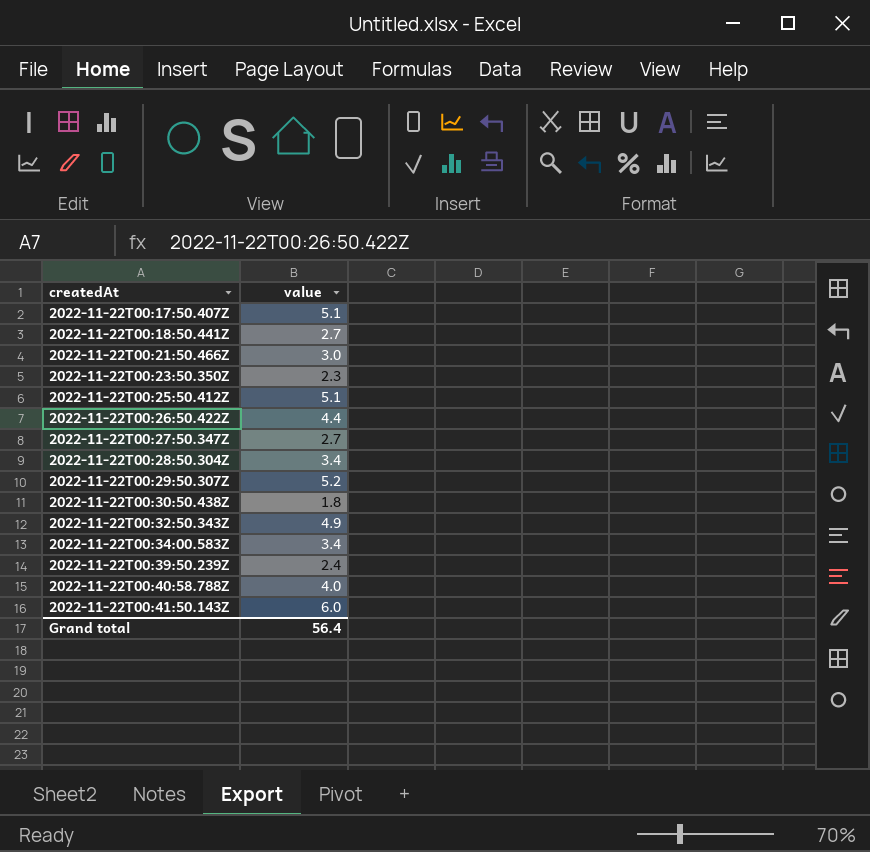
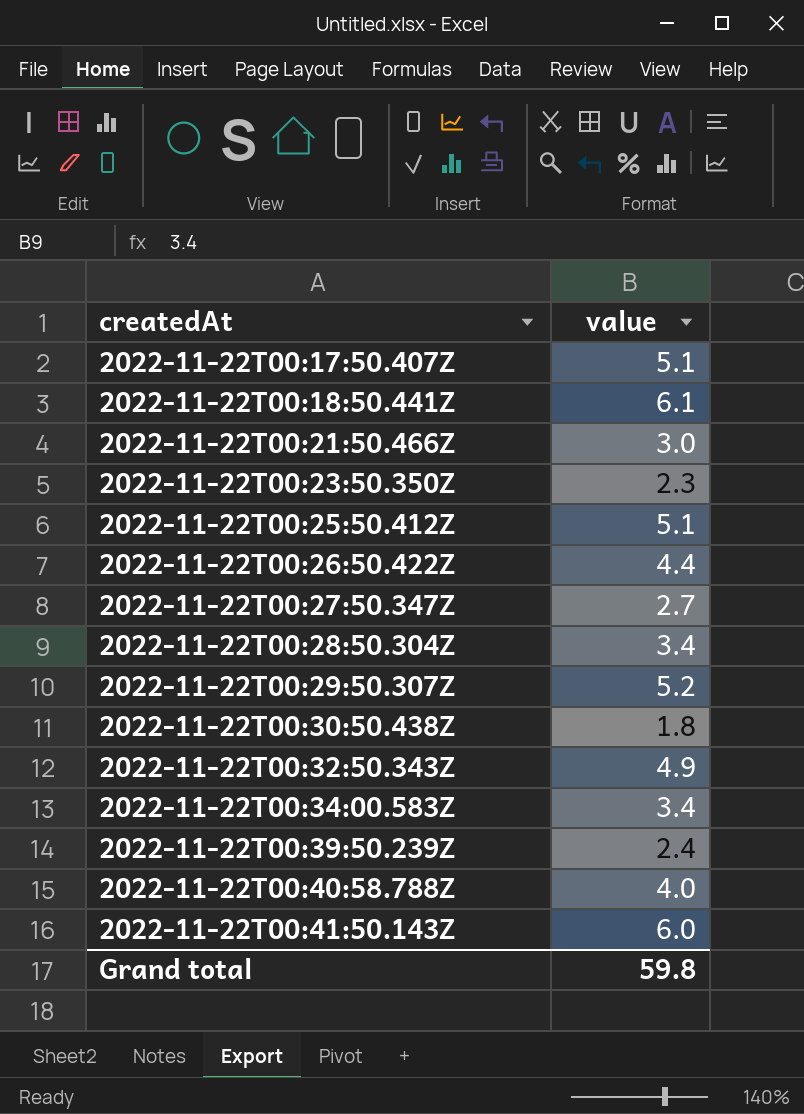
2022-11-22T00:18:50.441Z | value: 2.7 -> 6.1
Grand total | value: 56.4 -> 59.8

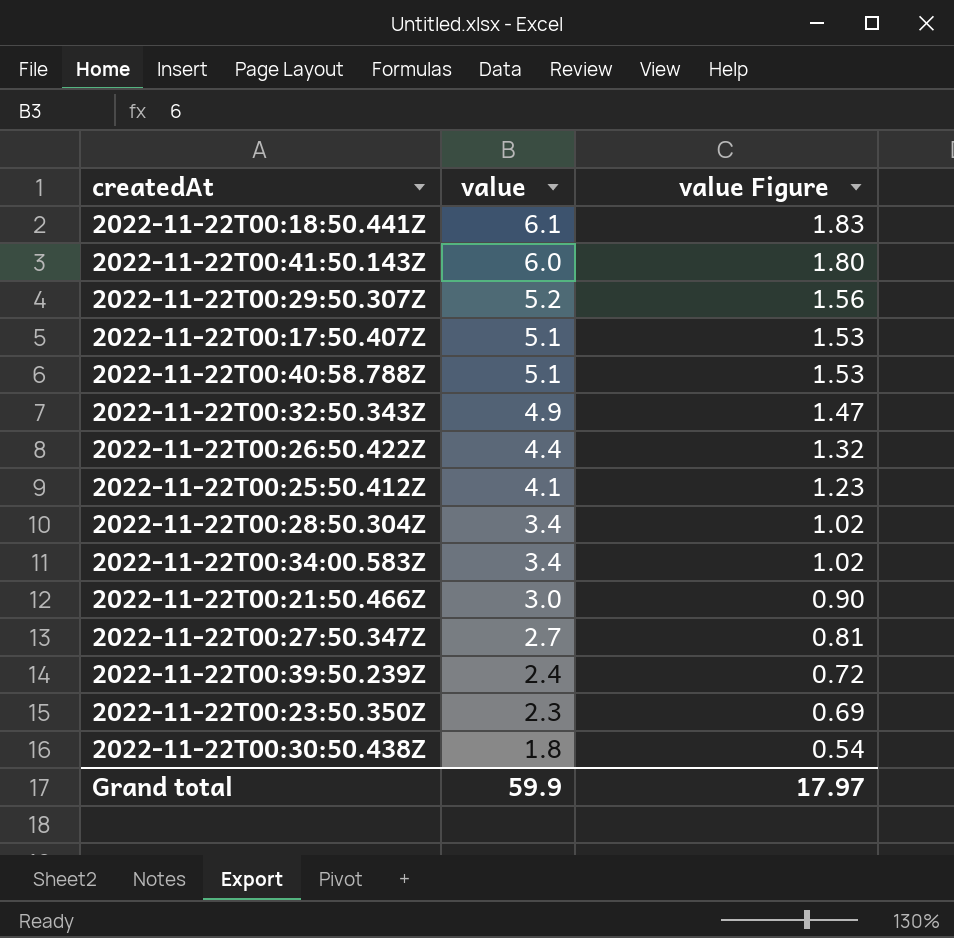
row order: createdAt ascending -> value descending
column value Figure | formula: none -> [value] * 0.3
2022-11-22T00:40:58.788Z | value: 4.0 -> 5.1
2022-11-22T00:25:50.412Z | value: 5.1 -> 4.1
Grand total | value: 59.8 -> 59.9

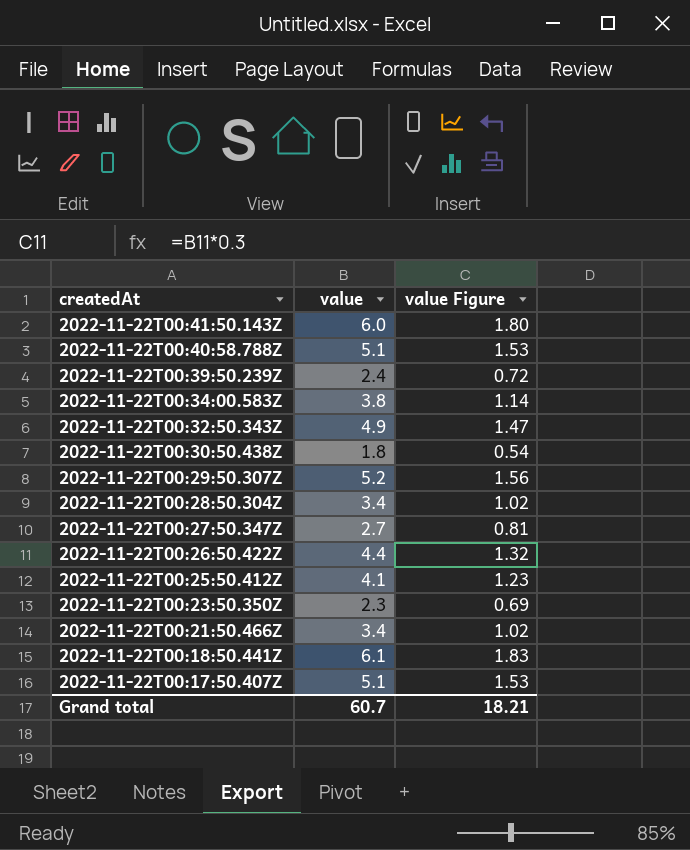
row order: value descending -> createdAt descending
2022-11-22T00:34:00.583Z | value: 3.4 -> 3.8
2022-11-22T00:34:00.583Z | value Figure: 1.02 -> 1.14
2022-11-22T00:21:50.466Z | value: 3.0 -> 3.4
2022-11-22T00:21:50.466Z | value Figure: 0.90 -> 1.02
Grand total | value: 59.9 -> 60.7
Grand total | value Figure: 17.97 -> 18.21

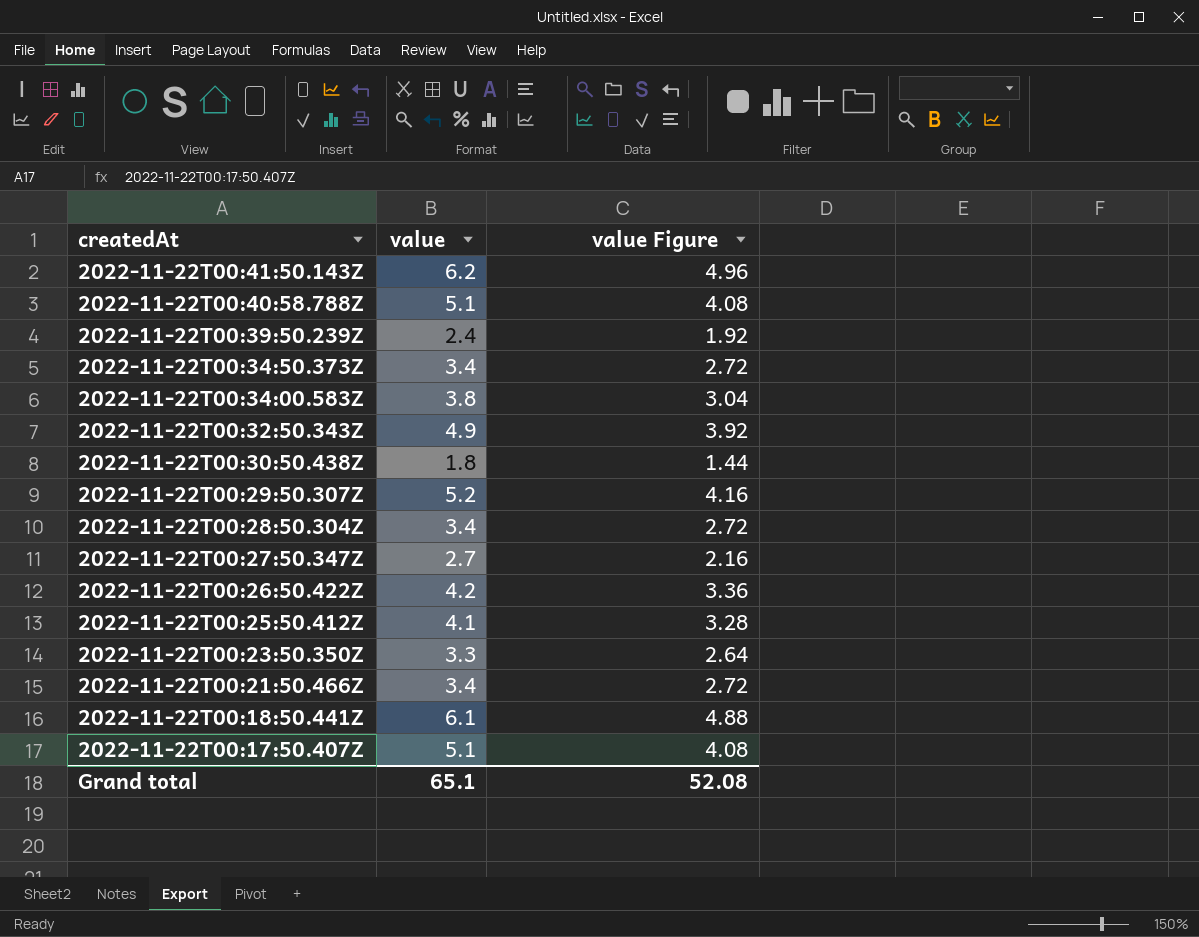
column value Figure | formula: [value] * 0.3 -> [value] * 0.8
2022-11-22T00:41:50.143Z | value: 6.0 -> 6.2
row 2022-11-22T00:34:50.373Z: none -> 3.4 | 2.72
2022-11-22T00:26:50.422Z | value: 4.4 -> 4.2
2022-11-22T00:23:50.350Z | value: 2.3 -> 3.3
Grand total | value: 60.7 -> 65.1
Grand total | value Figure: 18.21 -> 52.08

